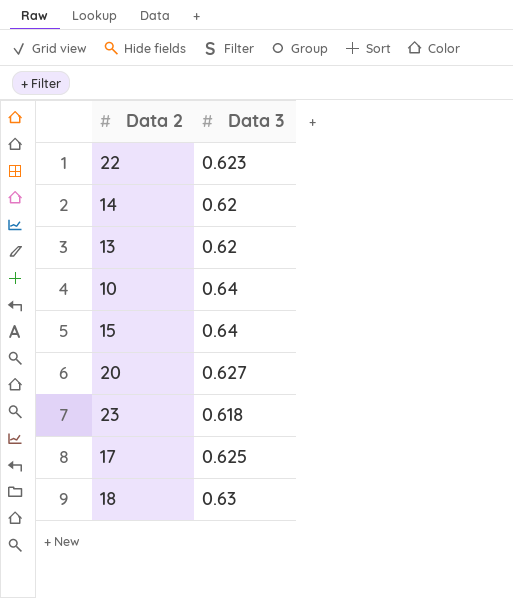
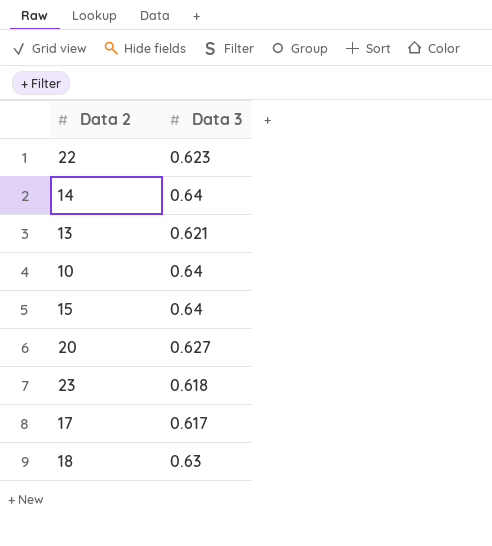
14 | Data 3: 0.62 -> 0.64
13 | Data 3: 0.62 -> 0.621
17 | Data 3: 0.625 -> 0.617

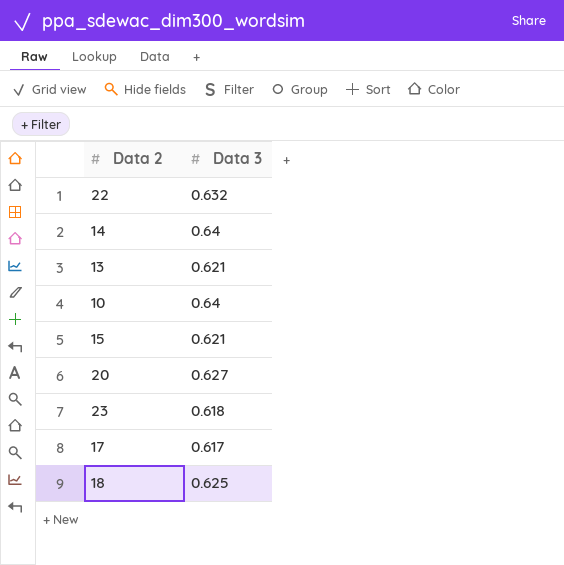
22 | Data 3: 0.623 -> 0.632
15 | Data 3: 0.64 -> 0.621
18 | Data 3: 0.63 -> 0.625

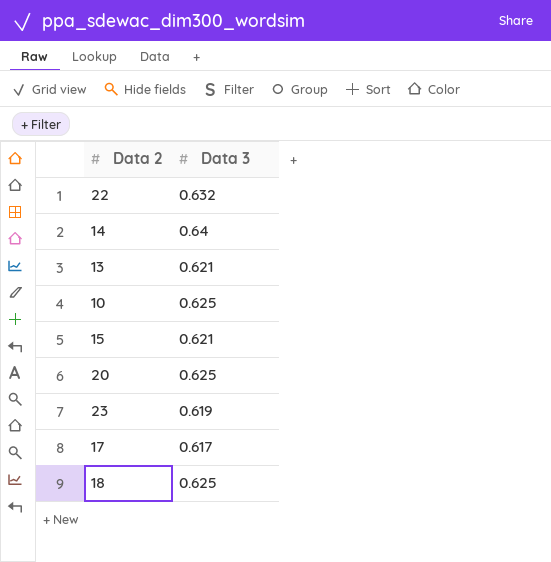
10 | Data 3: 0.64 -> 0.625
20 | Data 3: 0.627 -> 0.625
23 | Data 3: 0.618 -> 0.619

